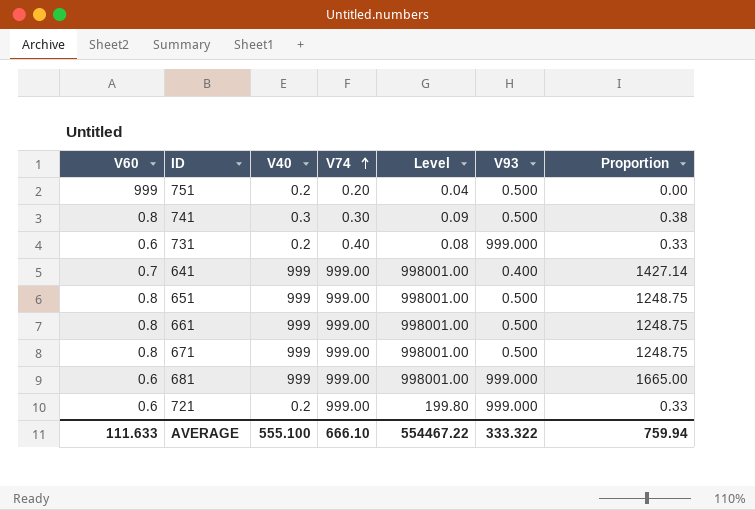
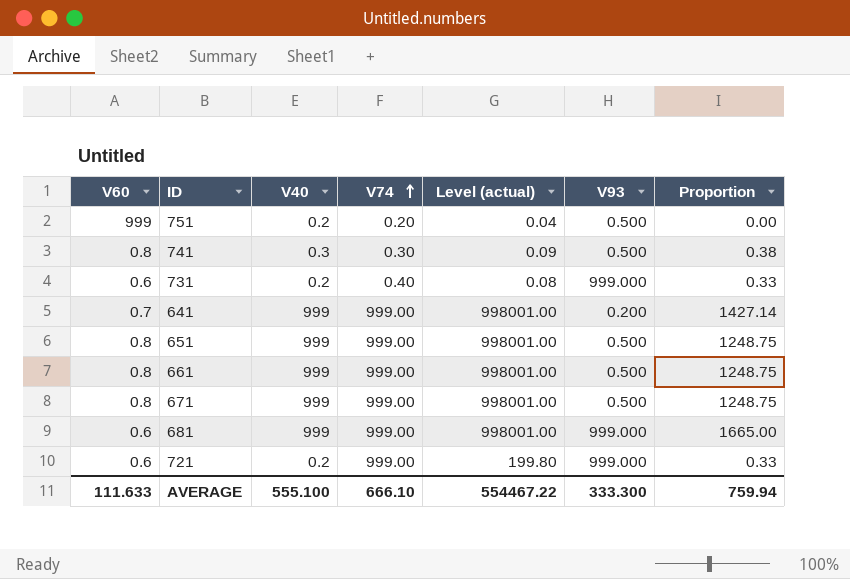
column name: Level -> Level (actual)
641 | V93: 0.400 -> 0.200
AVERAGE | V93: 333.322 -> 333.300

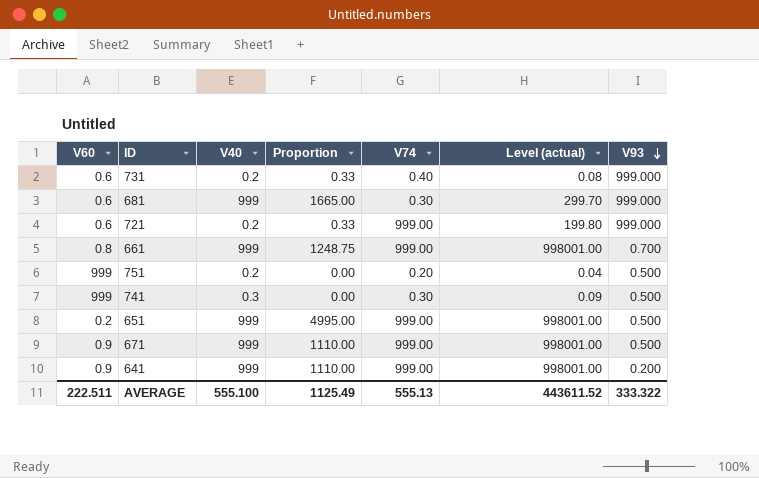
row order: V74 ascending -> V93 descending
column Proportion | position: 7 -> 4
681 | V74: 999.00 -> 0.30
681 | Level (actual): 998001.00 -> 299.70
661 | V93: 0.500 -> 0.700
741 | V60: 0.8 -> 999
741 | Proportion: 0.38 -> 0.00
651 | V60: 0.8 -> 0.2
651 | Proportion: 1248.75 -> 4995.00
671 | V60: 0.8 -> 0.9
671 | Proportion: 1248.75 -> 1110.00
641 | V60: 0.7 -> 0.9
641 | Proportion: 1427.14 -> 1110.00
AVERAGE | V60: 111.633 -> 222.511
AVERAGE | Proportion: 759.94 -> 1125.49
AVERAGE | V74: 666.10 -> 555.13
AVERAGE | Level (actual): 554467.22 -> 443611.52
AVERAGE | V93: 333.300 -> 333.322

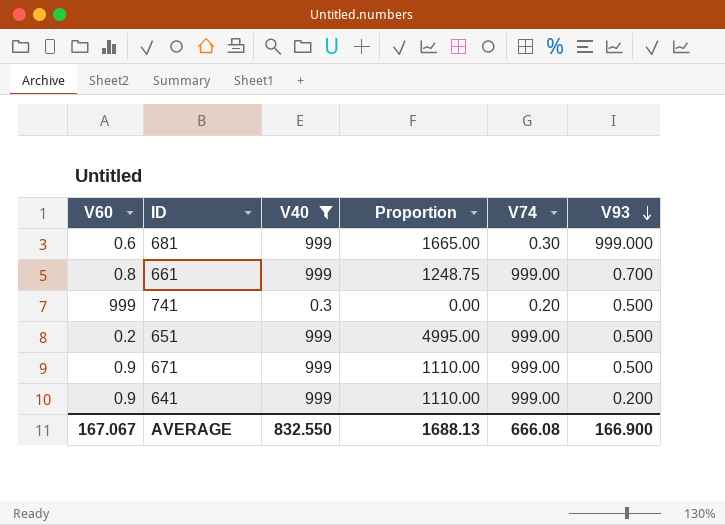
filter: none -> V40 != 0.2
column Level (actual) | formula: [V40] * [V74] -> none
741 | V74: 0.30 -> 0.20
AVERAGE | V60: 222.511 -> 167.067
AVERAGE | V40: 555.100 -> 832.550
AVERAGE | Proportion: 1125.49 -> 1688.13
AVERAGE | V74: 555.13 -> 666.08
AVERAGE | V93: 333.322 -> 166.900

